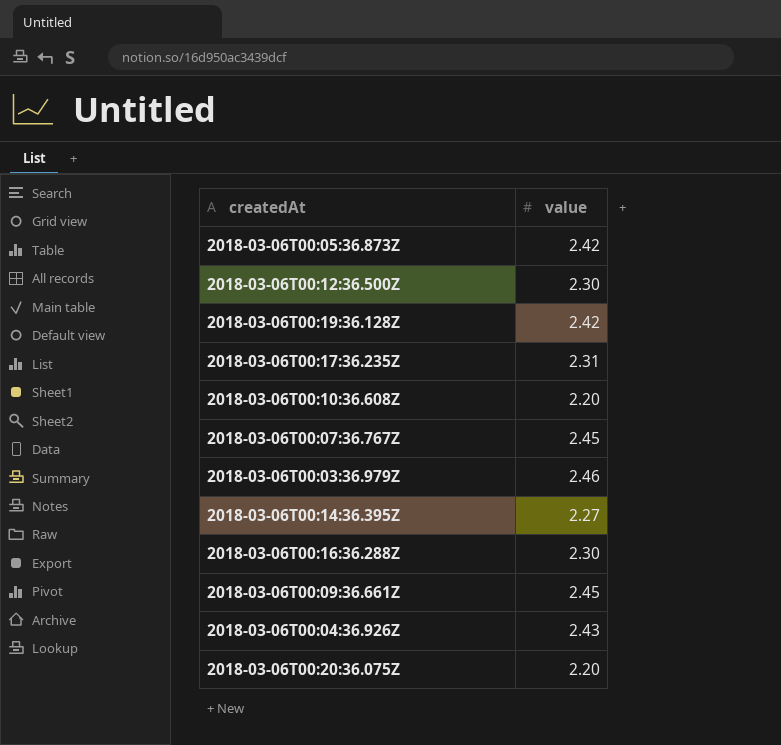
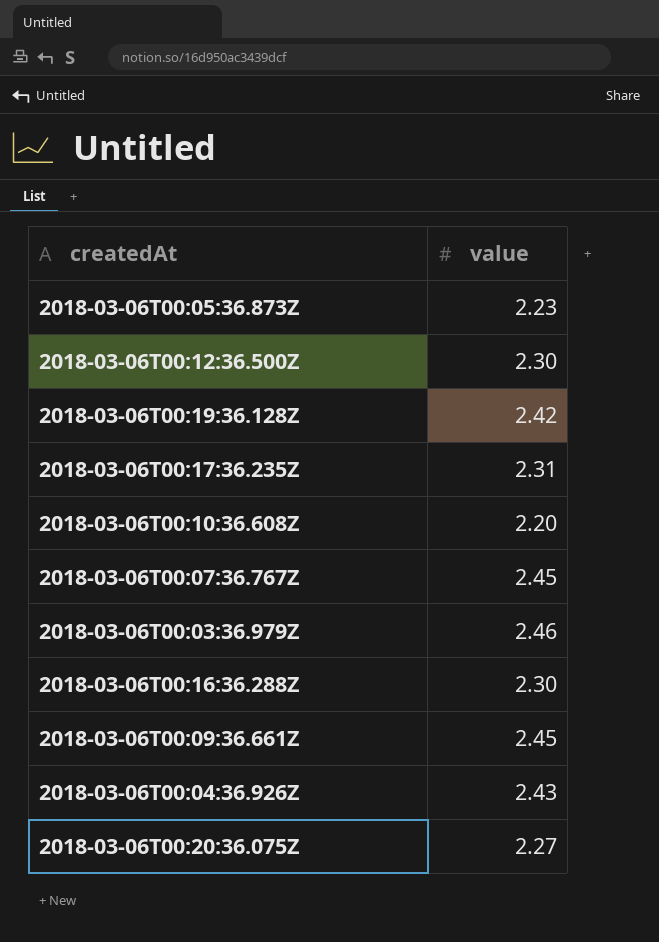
row 2018-03-06T00:14:36.395Z: 2.27 -> none
2018-03-06T00:05:36.873Z | value: 2.42 -> 2.23
2018-03-06T00:20:36.075Z | value: 2.20 -> 2.27

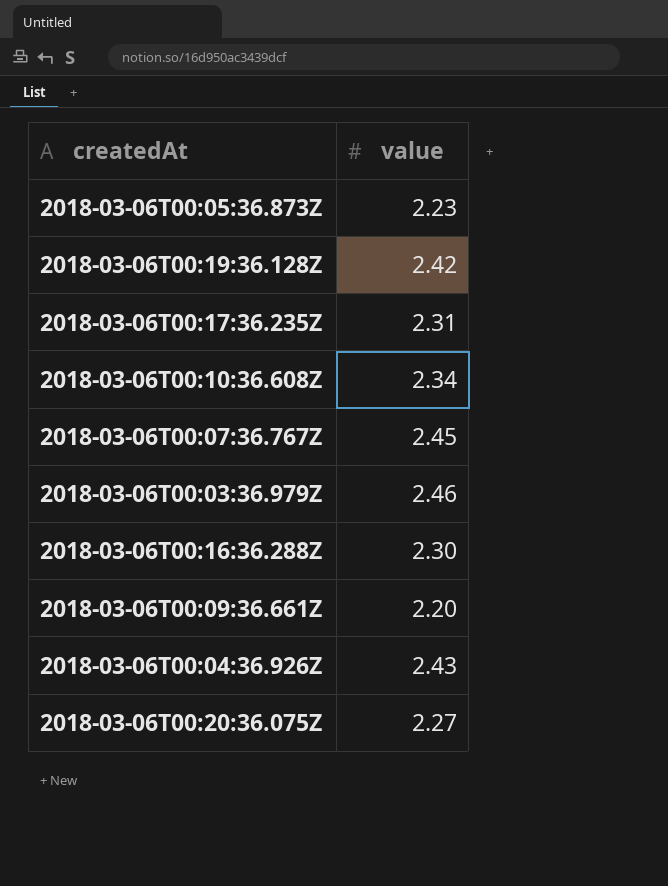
row 2018-03-06T00:12:36.500Z: 2.30 -> none
2018-03-06T00:10:36.608Z | value: 2.20 -> 2.34
2018-03-06T00:09:36.661Z | value: 2.45 -> 2.20

